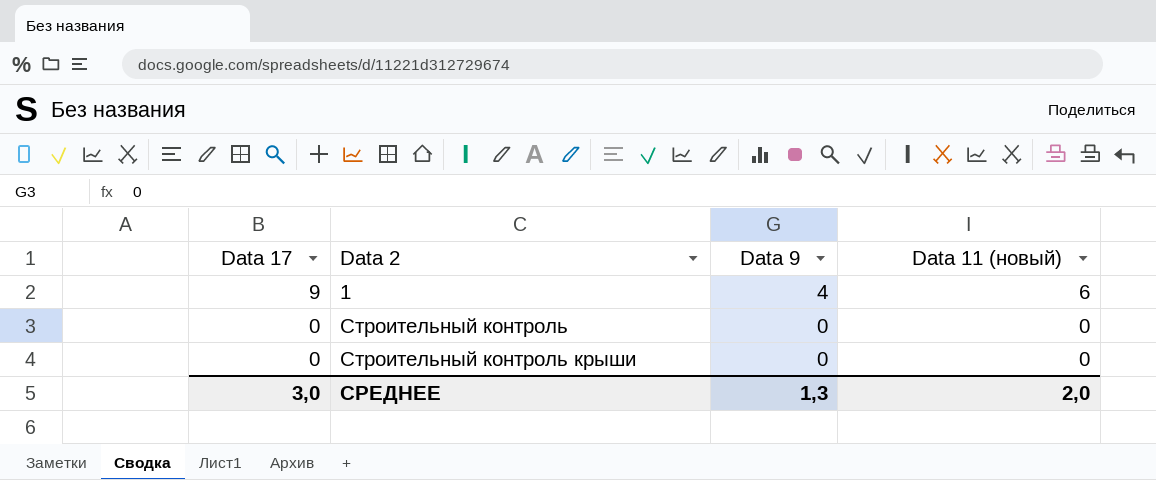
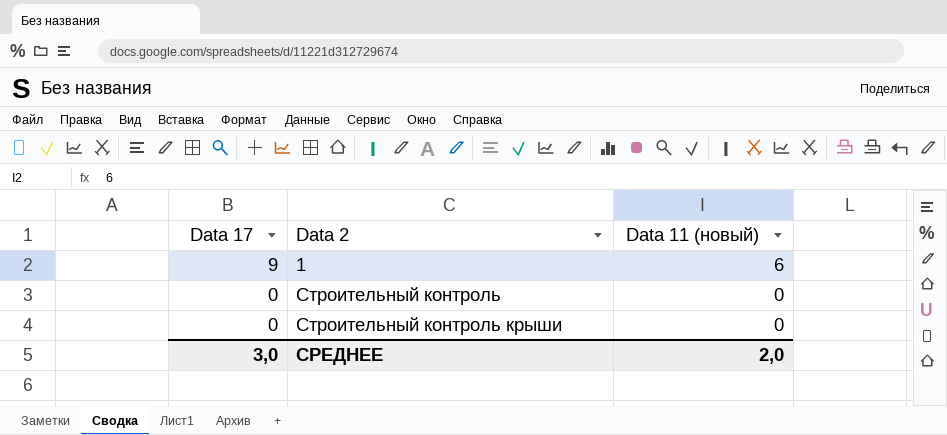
column Data 9 | position: 3 -> none

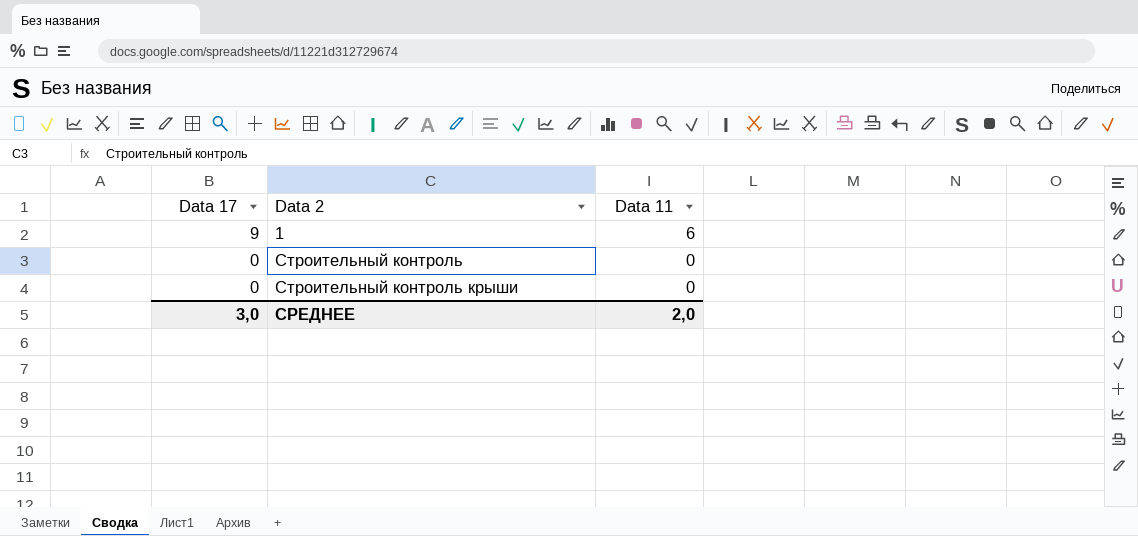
column name: Data 11 (новый) -> Data 11

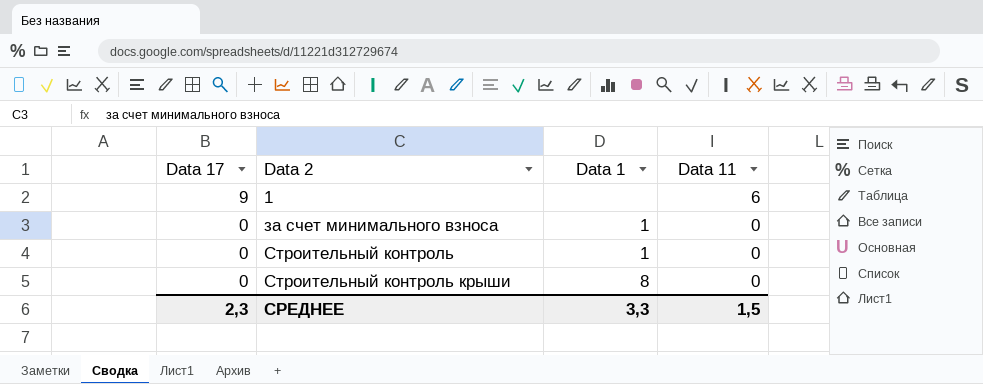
column Data 1 | position: none -> 3
row за счет минимального взноса: none -> 0 | 1 | 0
СРЕДНЕЕ | Data 17: 3,0 -> 2,3
СРЕДНЕЕ | Data 11: 2,0 -> 1,5

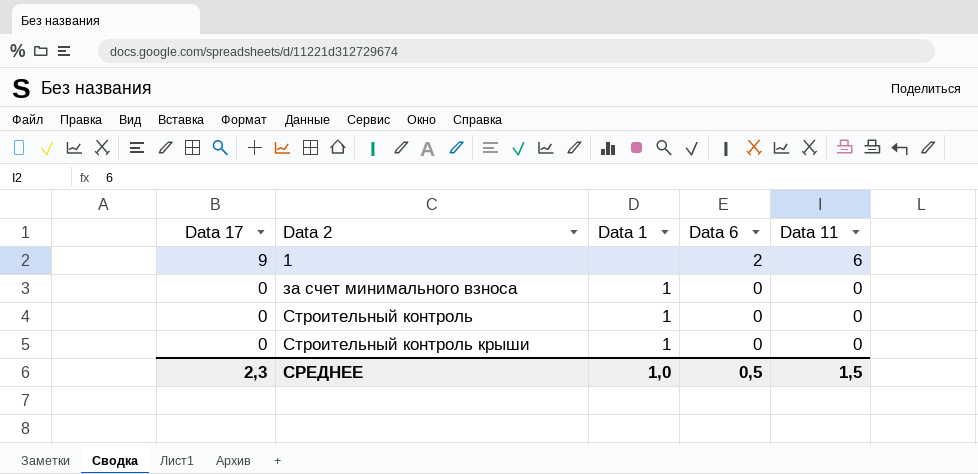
column Data 6 | position: none -> 4
Строительный контроль крыши | Data 1: 8 -> 1
СРЕДНЕЕ | Data 1: 3,3 -> 1,0

